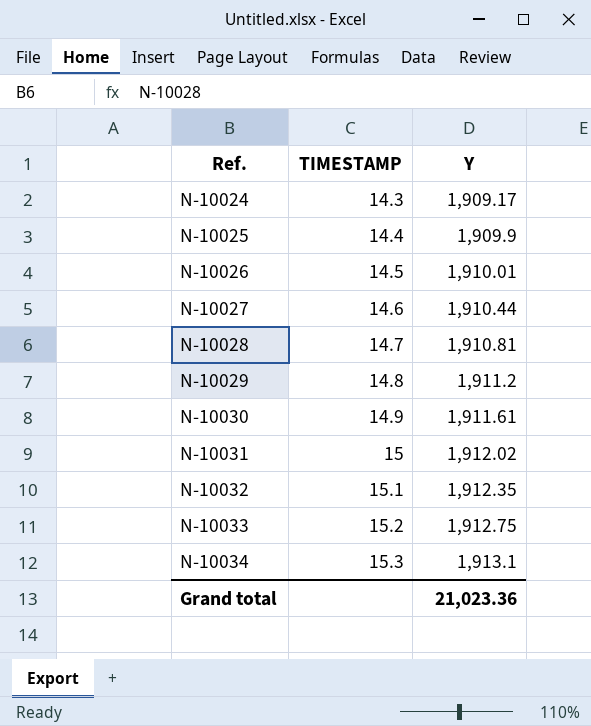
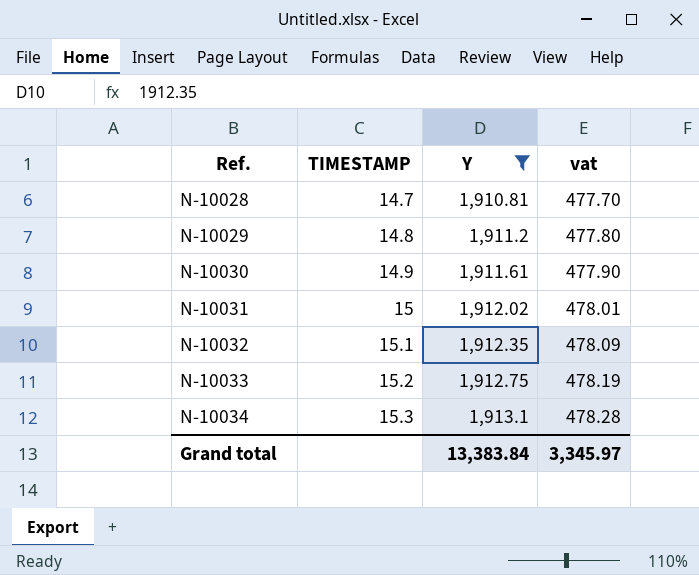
filter: none -> Y >= 1,910.81
column vat | formula: none -> [Y] * 0.25
Grand total | Y: 21,023.36 -> 13,383.84

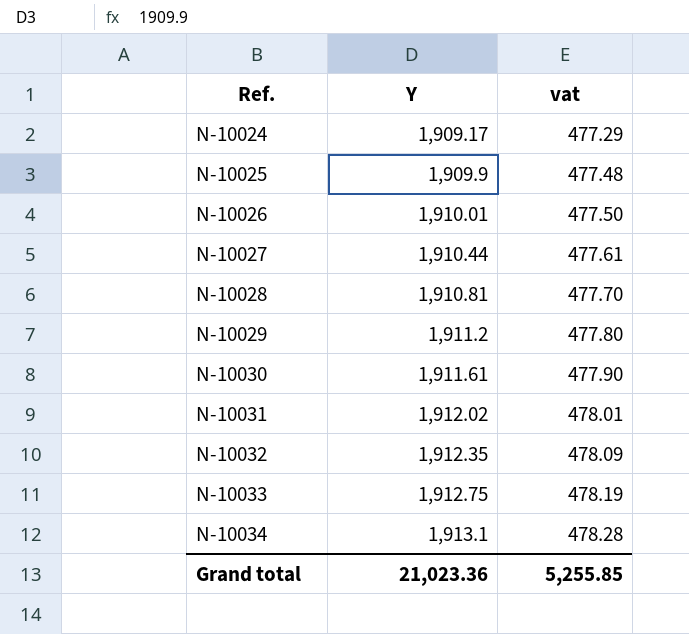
filter: Y >= 1,910.81 -> none
column TIMESTAMP | position: 2 -> none
Grand total | Y: 13,383.84 -> 21,023.36
Grand total | vat: 3,345.97 -> 5,255.85

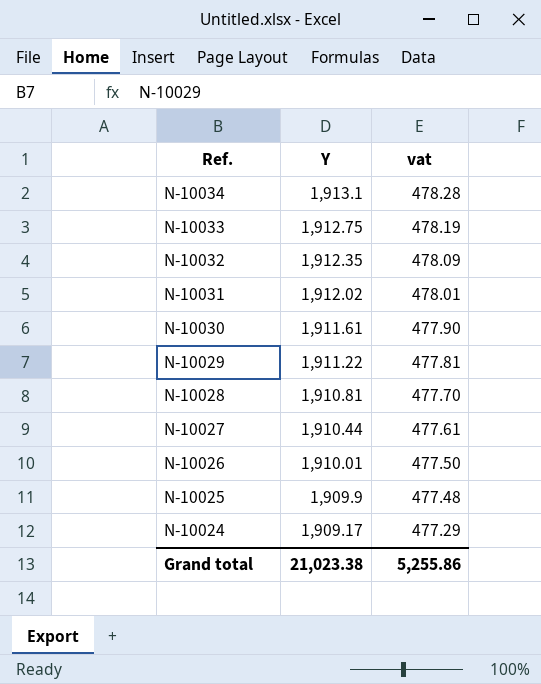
row order: Ref. ascending -> Ref. descending
N-10029 | Y: 1,911.2 -> 1,911.22
N-10029 | vat: 477.80 -> 477.81
Grand total | Y: 21,023.36 -> 21,023.38
Grand total | vat: 5,255.85 -> 5,255.86

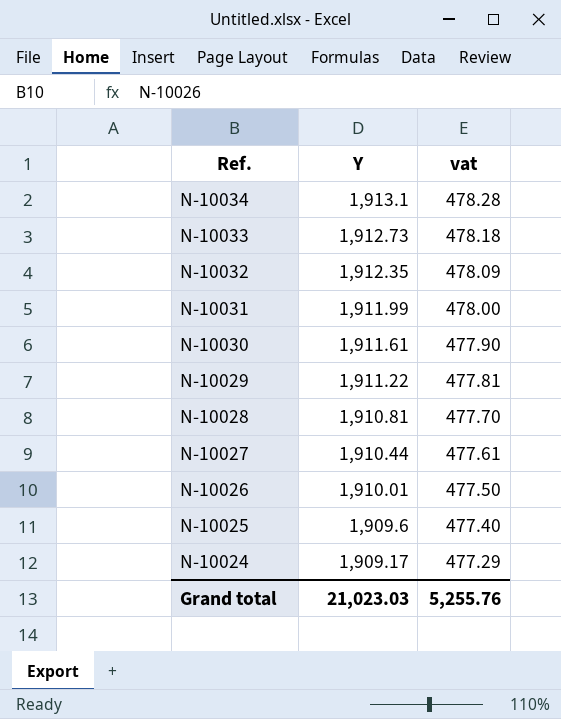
N-10033 | Y: 1,912.75 -> 1,912.73
N-10033 | vat: 478.19 -> 478.18
N-10031 | Y: 1,912.02 -> 1,911.99
N-10031 | vat: 478.01 -> 478.00
N-10025 | Y: 1,909.9 -> 1,909.6
N-10025 | vat: 477.48 -> 477.40
Grand total | Y: 21,023.38 -> 21,023.03
Grand total | vat: 5,255.86 -> 5,255.76

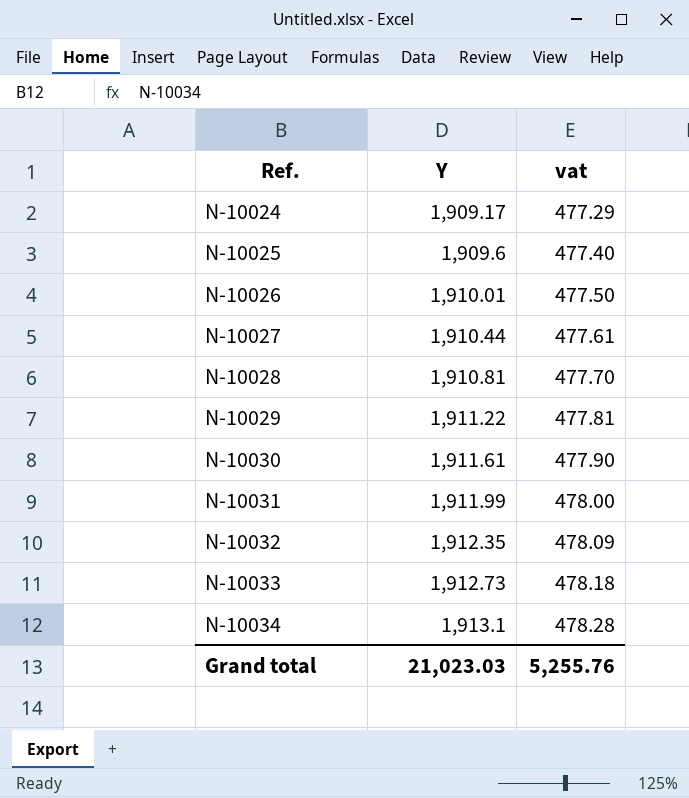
row order: Ref. descending -> Ref. ascending

